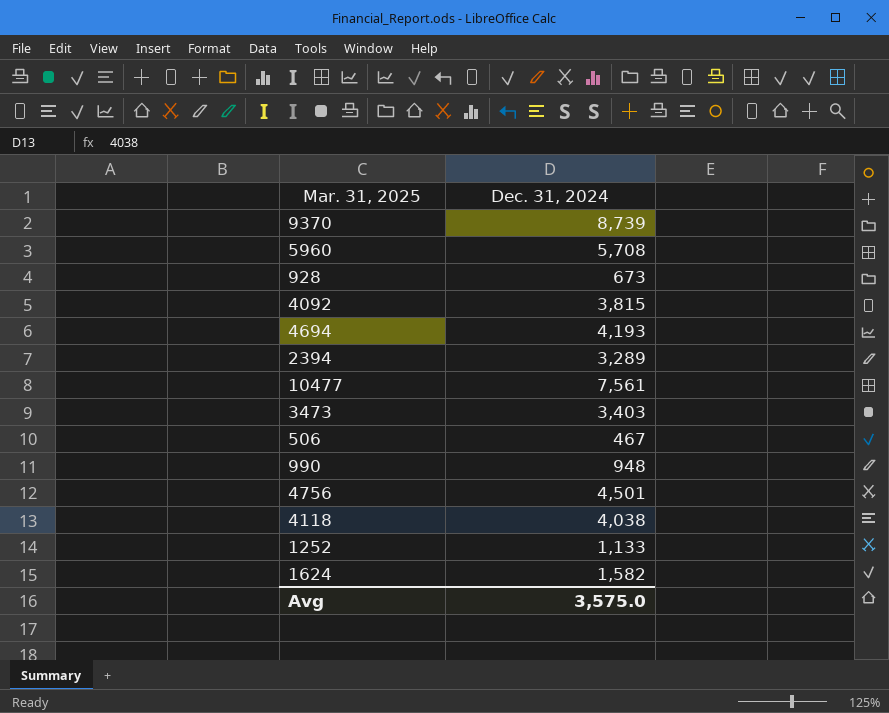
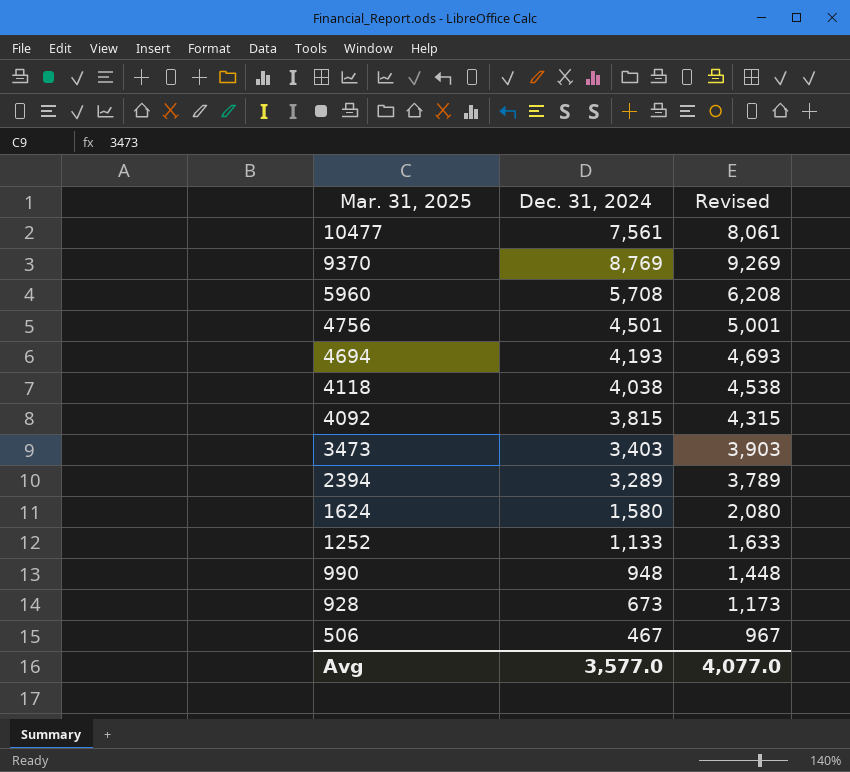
row order: none -> Mar. 31, 2025 descending
column Revised | formula: none -> [Dec. 31, 2024] + 500
9370 | Dec. 31, 2024: 8,739 -> 8,769
1624 | Dec. 31, 2024: 1,582 -> 1,580
Avg | Dec. 31, 2024: 3,575.0 -> 3,577.0

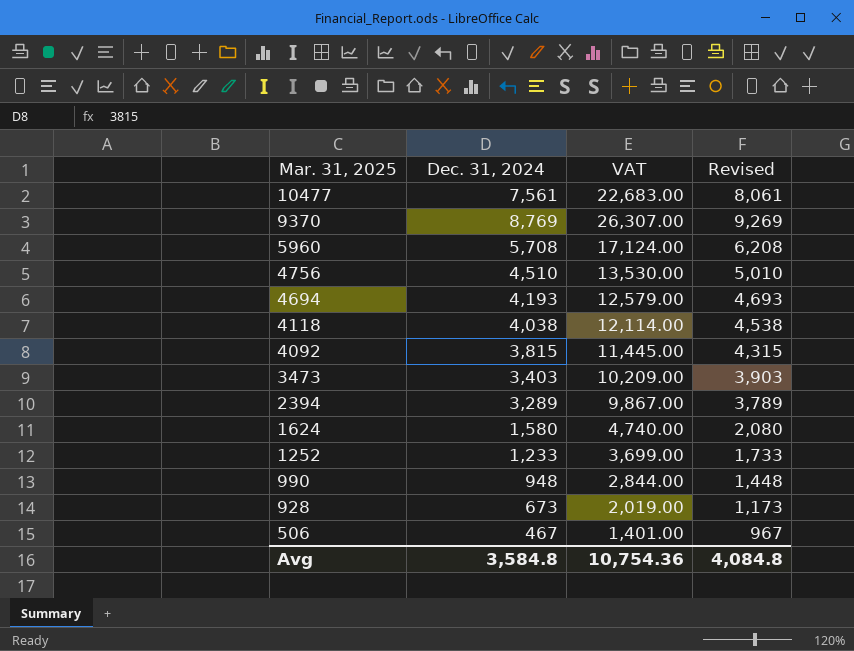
column VAT | formula: none -> [Dec. 31, 2024] * 3
4756 | Dec. 31, 2024: 4,501 -> 4,510
4756 | Revised: 5,001 -> 5,010
1252 | Dec. 31, 2024: 1,133 -> 1,233
1252 | Revised: 1,633 -> 1,733
Avg | Dec. 31, 2024: 3,577.0 -> 3,584.8
Avg | Revised: 4,077.0 -> 4,084.8

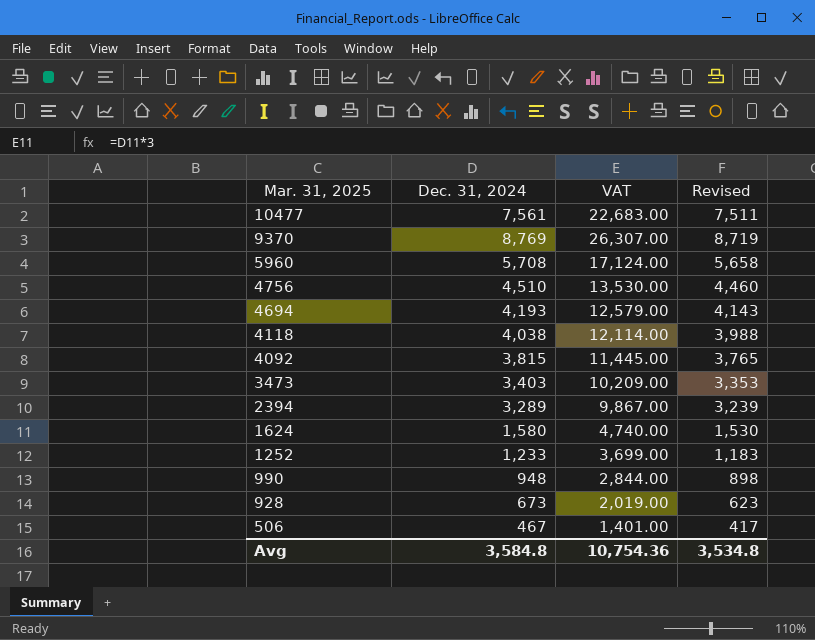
column Revised | formula: [Dec. 31, 2024] + 500 -> [Dec. 31, 2024] - 50
Avg | Revised: 4,084.8 -> 3,534.8

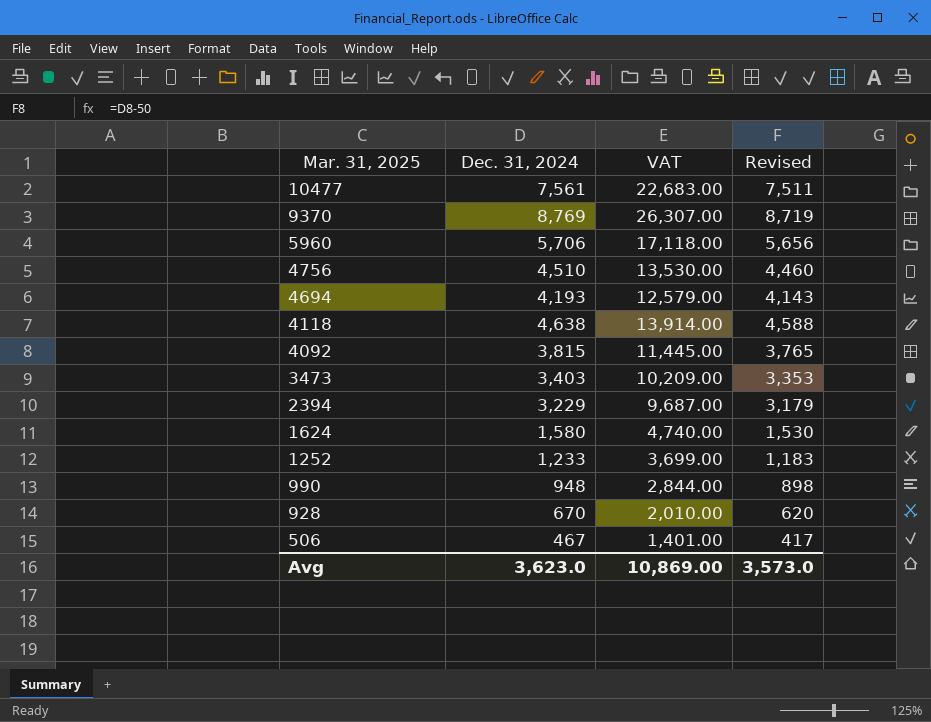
5960 | Dec. 31, 2024: 5,708 -> 5,706
5960 | VAT: 17,124.00 -> 17,118.00
5960 | Revised: 5,658 -> 5,656
4118 | Dec. 31, 2024: 4,038 -> 4,638
4118 | VAT: 12,114.00 -> 13,914.00
4118 | Revised: 3,988 -> 4,588
2394 | Dec. 31, 2024: 3,289 -> 3,229
2394 | VAT: 9,867.00 -> 9,687.00
2394 | Revised: 3,239 -> 3,179
928 | Dec. 31, 2024: 673 -> 670
928 | VAT: 2,019.00 -> 2,010.00
928 | Revised: 623 -> 620
Avg | Dec. 31, 2024: 3,584.8 -> 3,623.0
Avg | VAT: 10,754.36 -> 10,869.00
Avg | Revised: 3,534.8 -> 3,573.0

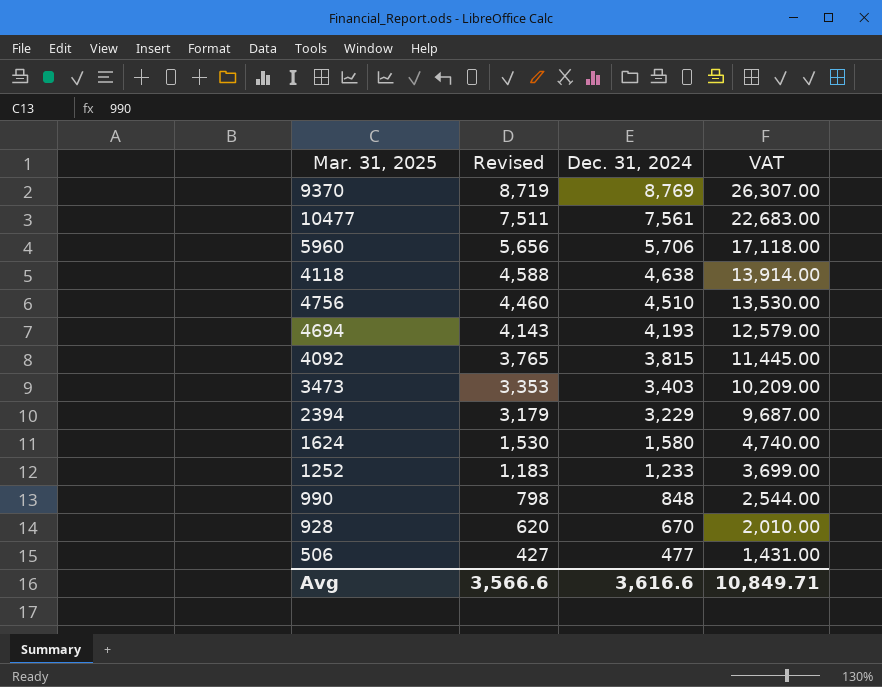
row order: Mar. 31, 2025 descending -> Revised descending
column Revised | position: 4 -> 2
990 | Revised: 898 -> 798
990 | Dec. 31, 2024: 948 -> 848
990 | VAT: 2,844.00 -> 2,544.00
506 | Revised: 417 -> 427
506 | Dec. 31, 2024: 467 -> 477
506 | VAT: 1,401.00 -> 1,431.00
Avg | Revised: 3,573.0 -> 3,566.6
Avg | Dec. 31, 2024: 3,623.0 -> 3,616.6
Avg | VAT: 10,869.00 -> 10,849.71

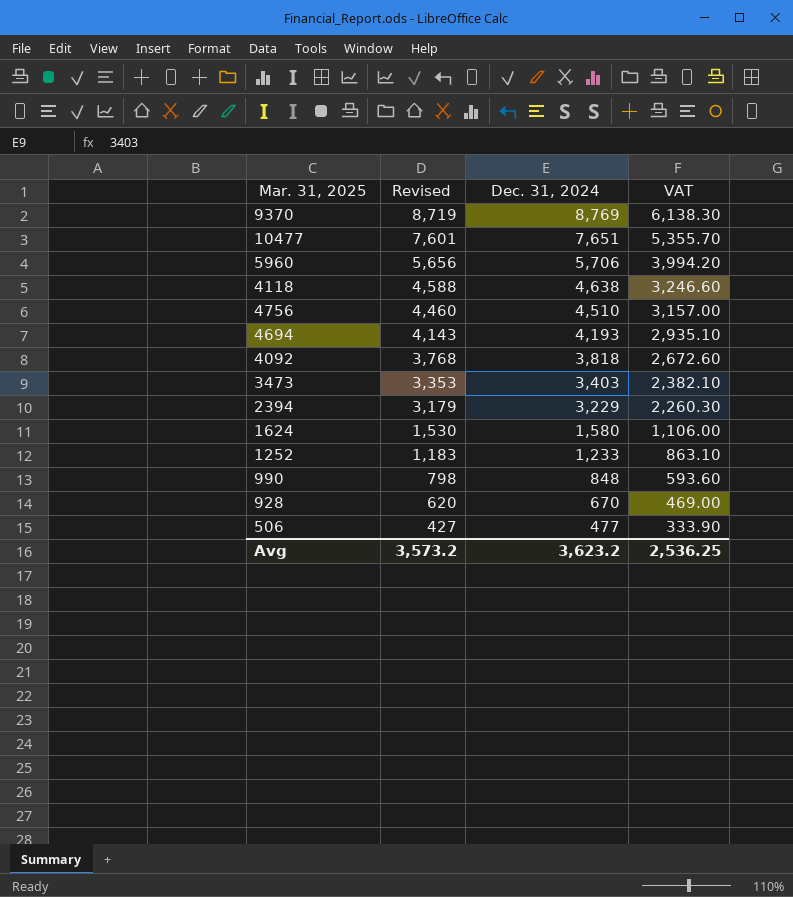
column VAT | formula: [Dec. 31, 2024] * 3 -> [Dec. 31, 2024] * 0.7
10477 | Revised: 7,511 -> 7,601
10477 | Dec. 31, 2024: 7,561 -> 7,651
4092 | Revised: 3,765 -> 3,768
4092 | Dec. 31, 2024: 3,815 -> 3,818
Avg | Revised: 3,566.6 -> 3,573.2
Avg | Dec. 31, 2024: 3,616.6 -> 3,623.2
Avg | VAT: 10,849.71 -> 2,536.25

